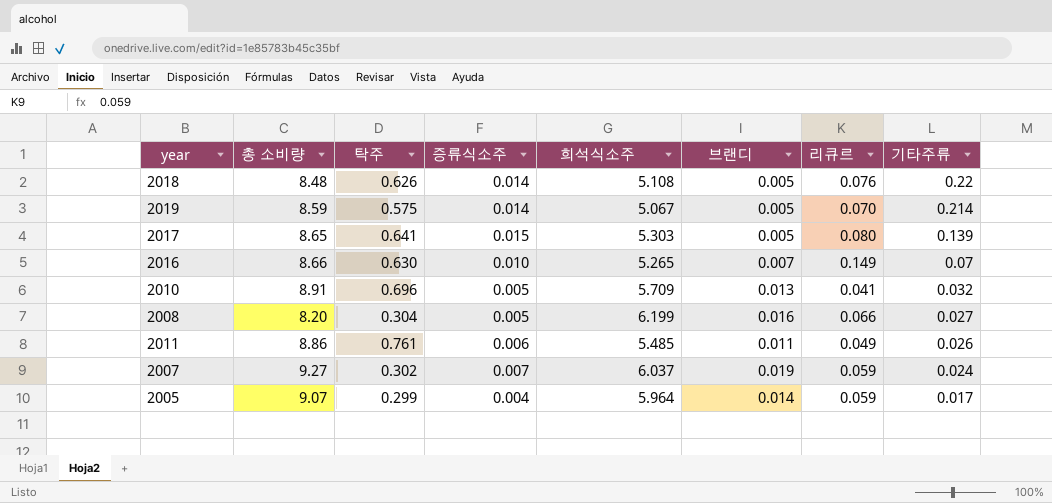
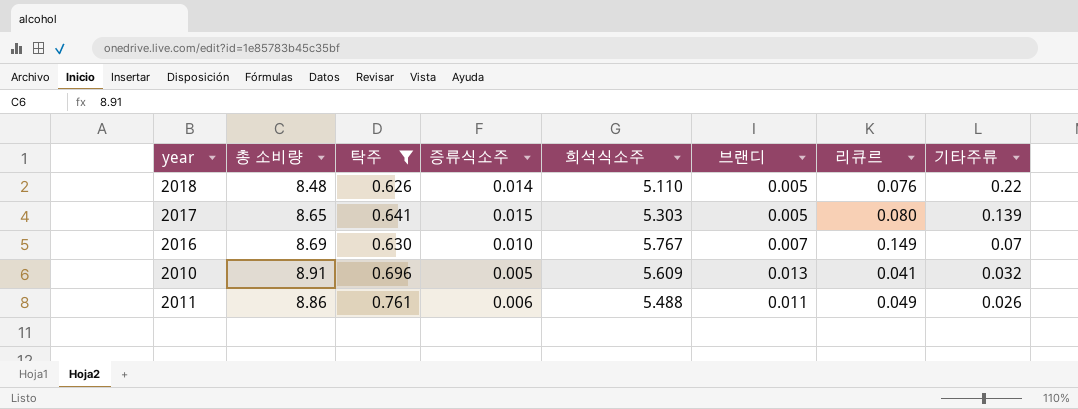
filter: none -> 탁주 >= 0.626
2018 | 희석식소주: 5.108 -> 5.110
2016 | 총 소비량: 8.66 -> 8.69
2016 | 희석식소주: 5.265 -> 5.767
2010 | 희석식소주: 5.709 -> 5.609
2011 | 희석식소주: 5.485 -> 5.488

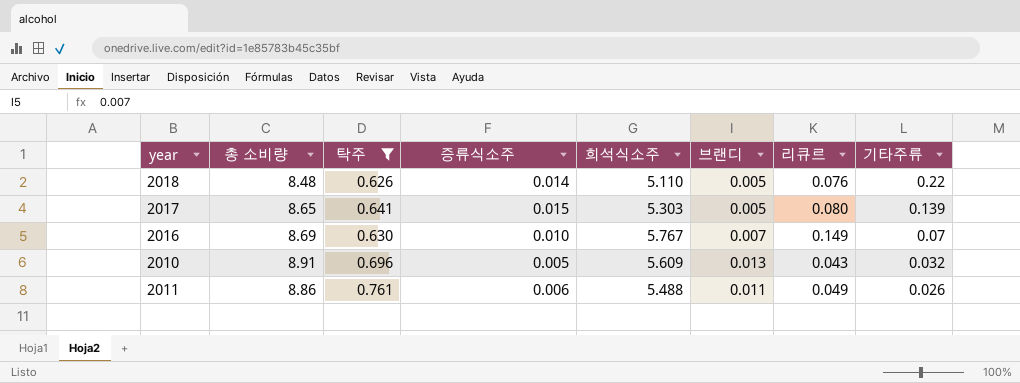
2010 | 리큐르: 0.041 -> 0.043

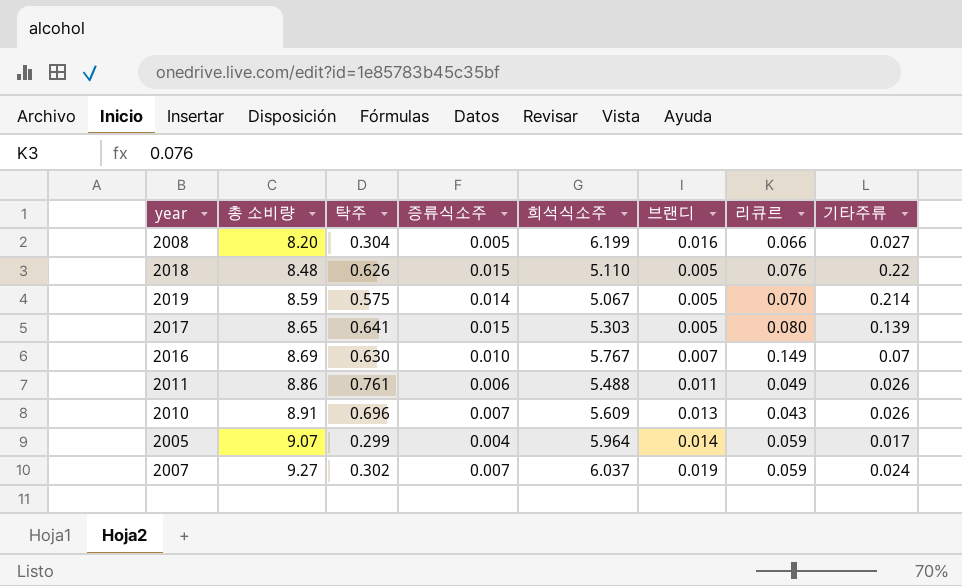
filter: 탁주 >= 0.626 -> none
row order: 기타주류 descending -> 총 소비량 ascending
2018 | 증류식소주: 0.014 -> 0.015
2010 | 증류식소주: 0.005 -> 0.007
2010 | 기타주류: 0.032 -> 0.026

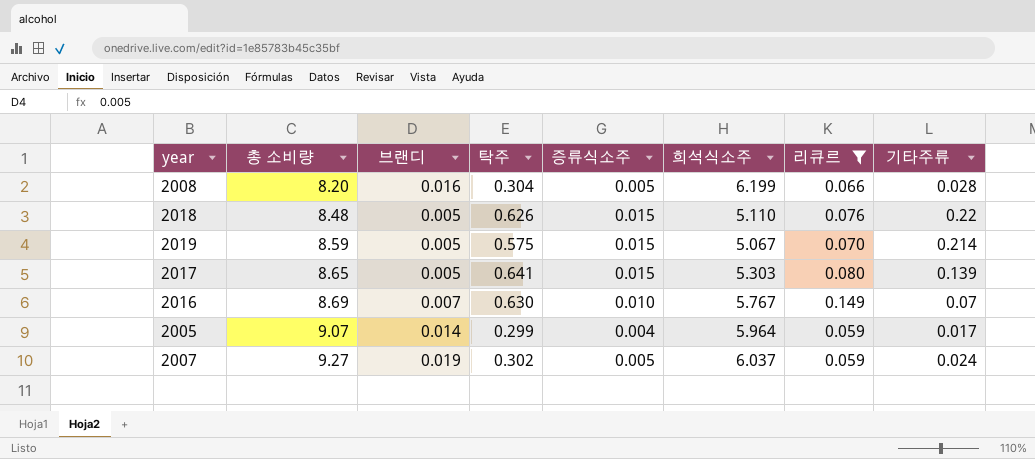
filter: none -> 리큐르 >= 0.059
column 브랜디 | position: 6 -> 3
2008 | 기타주류: 0.027 -> 0.028
2019 | 증류식소주: 0.014 -> 0.015
2007 | 증류식소주: 0.007 -> 0.005

